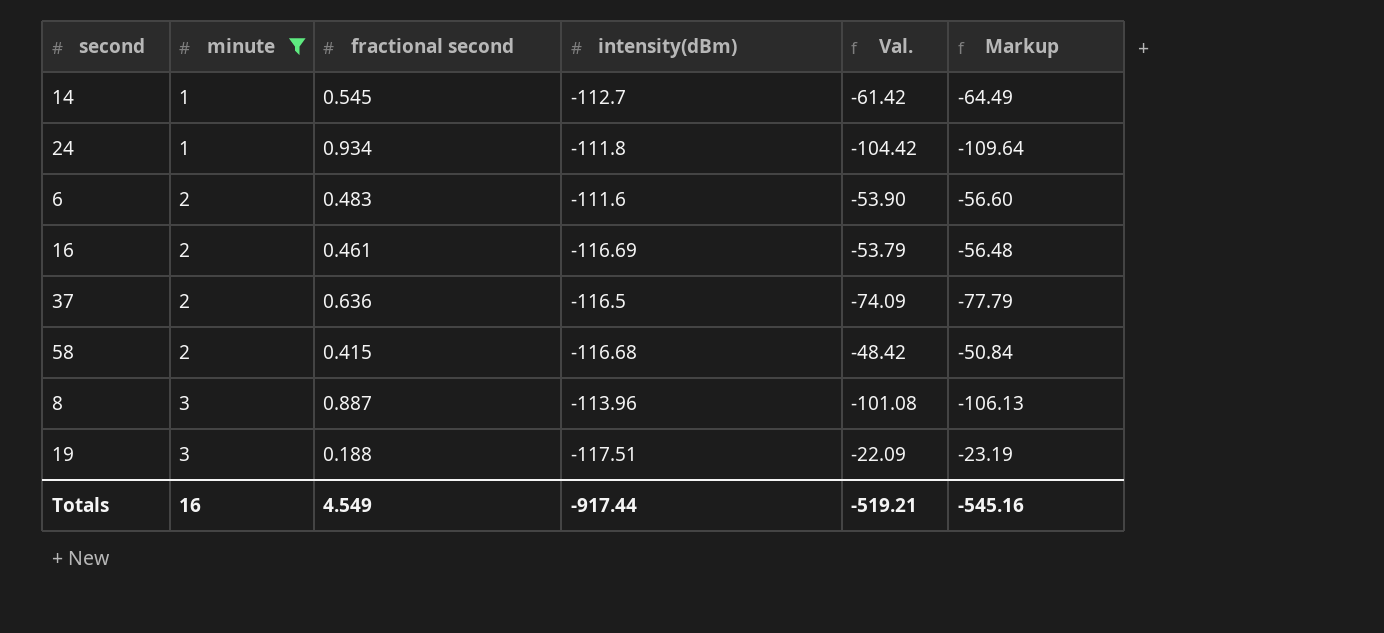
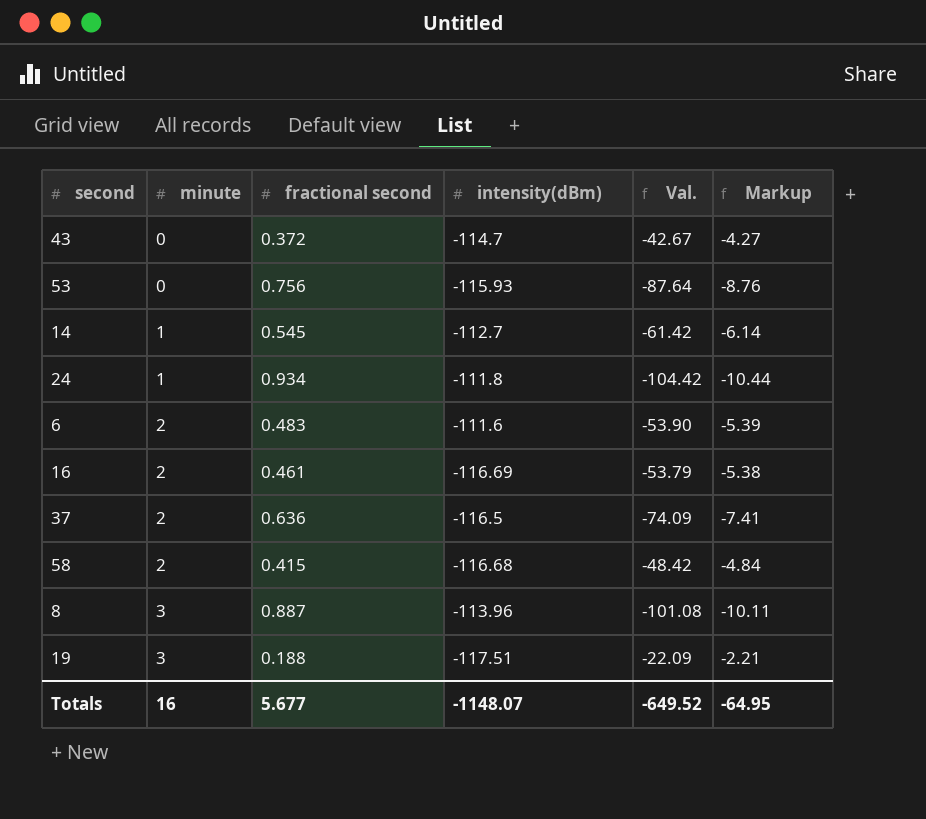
filter: minute != 0 -> none
column Markup | formula: [Val.] * 1.05 -> [Val.] * 0.1
Totals | fractional second: 4.549 -> 5.677
Totals | intensity(dBm): -917.44 -> -1148.07
Totals | Val.: -519.21 -> -649.52
Totals | Markup: -545.16 -> -64.95

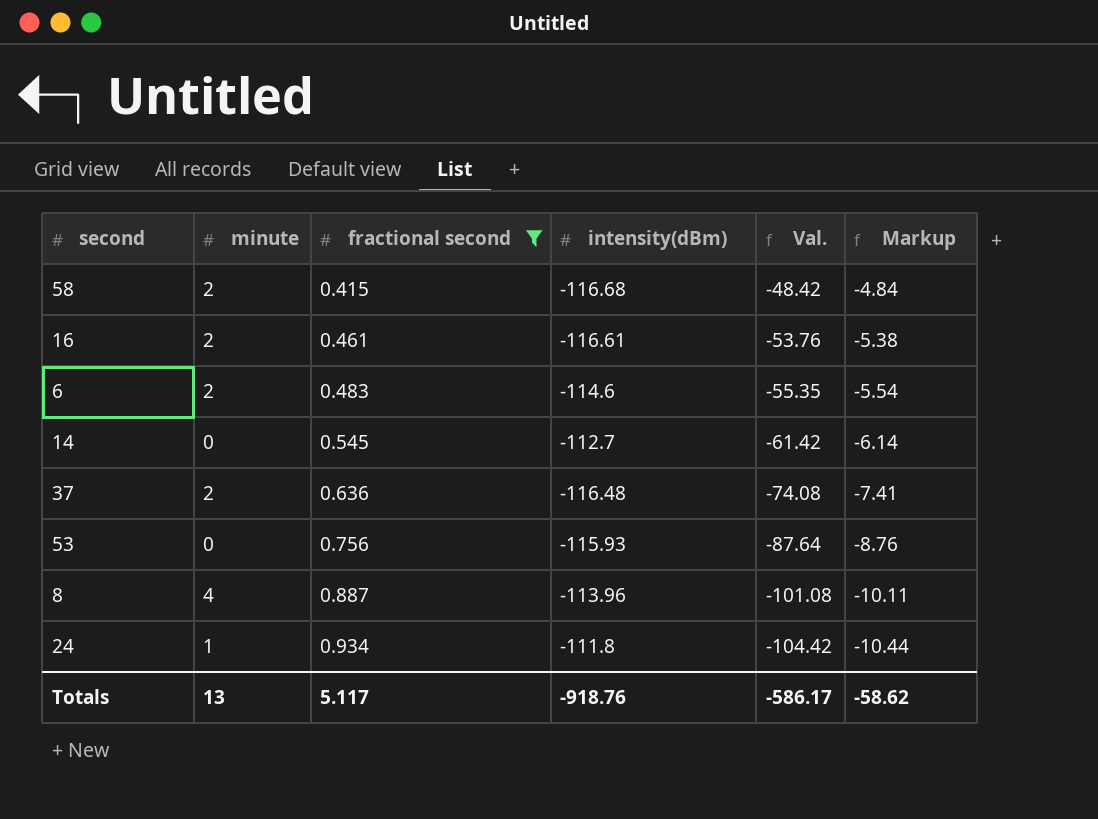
filter: none -> fractional second >= 0.415
row order: minute ascending -> fractional second ascending
16 | intensity(dBm): -116.69 -> -116.61
16 | Val.: -53.79 -> -53.76
6 | intensity(dBm): -111.6 -> -114.6
6 | Val.: -53.90 -> -55.35
6 | Markup: -5.39 -> -5.54
14 | minute: 1 -> 0
37 | intensity(dBm): -116.5 -> -116.48
37 | Val.: -74.09 -> -74.08
8 | minute: 3 -> 4
Totals | minute: 16 -> 13
Totals | fractional second: 5.677 -> 5.117
Totals | intensity(dBm): -1148.07 -> -918.76
Totals | Val.: -649.52 -> -586.17
Totals | Markup: -64.95 -> -58.62

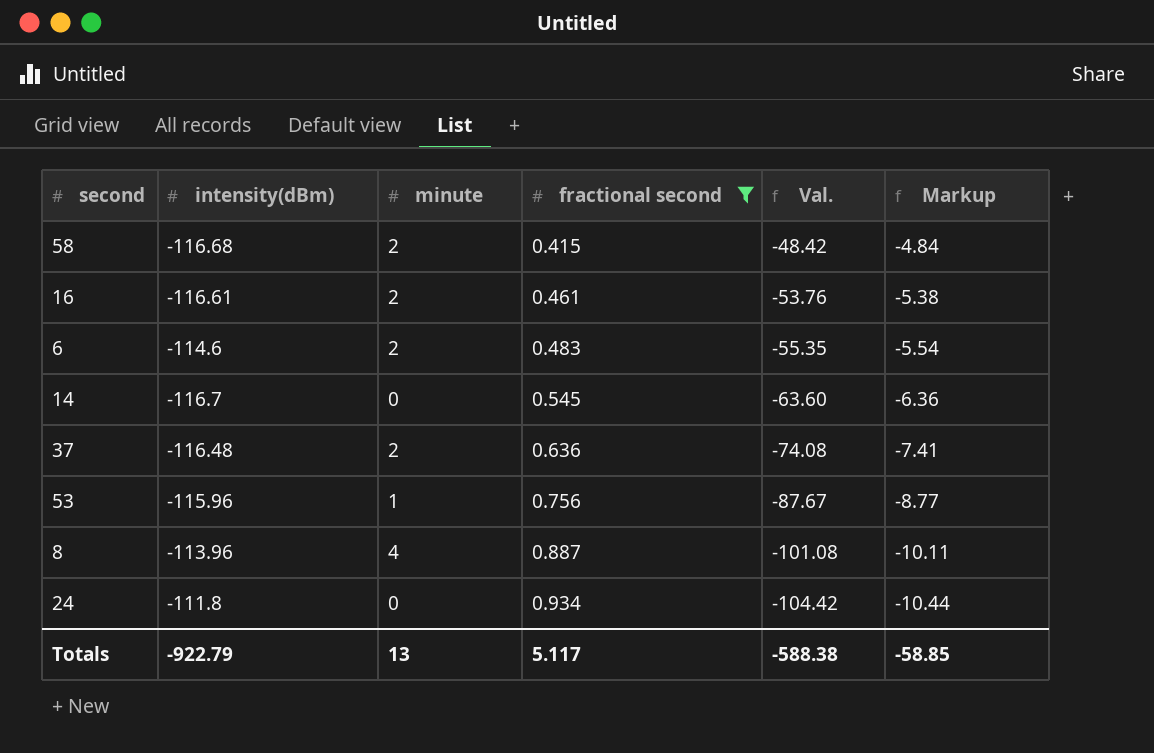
column intensity(dBm) | position: 4 -> 2
14 | intensity(dBm): -112.7 -> -116.7
14 | Val.: -61.42 -> -63.60
14 | Markup: -6.14 -> -6.36
53 | intensity(dBm): -115.93 -> -115.96
53 | minute: 0 -> 1
53 | Val.: -87.64 -> -87.67
53 | Markup: -8.76 -> -8.77
24 | minute: 1 -> 0
Totals | intensity(dBm): -918.76 -> -922.79
Totals | Val.: -586.17 -> -588.38
Totals | Markup: -58.62 -> -58.85

